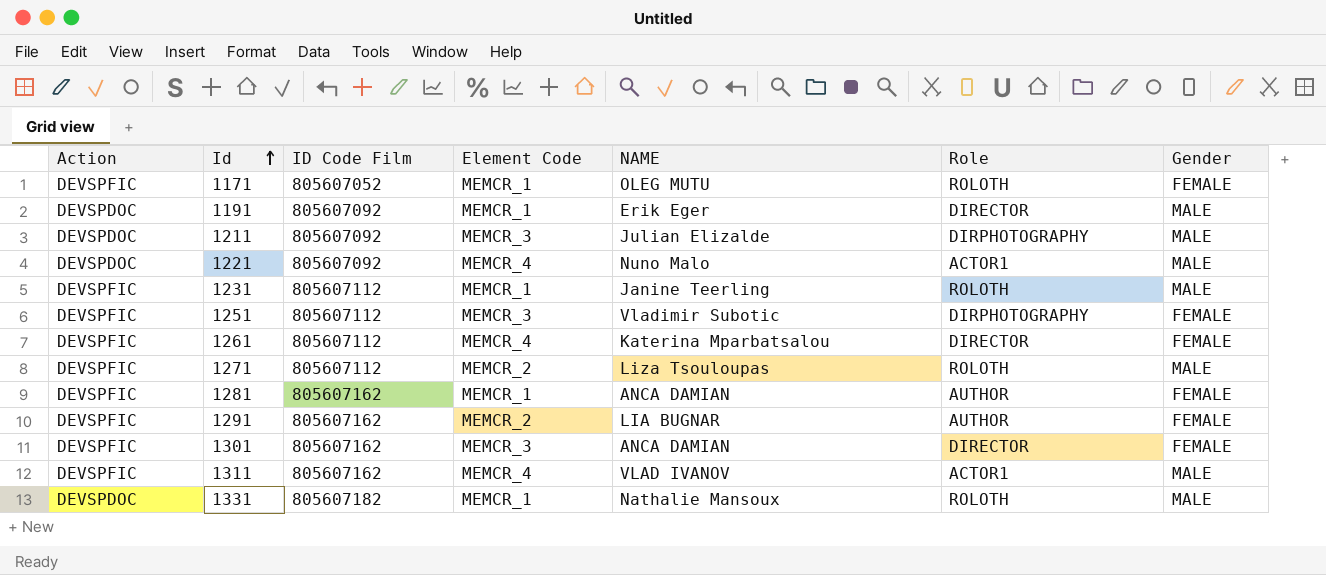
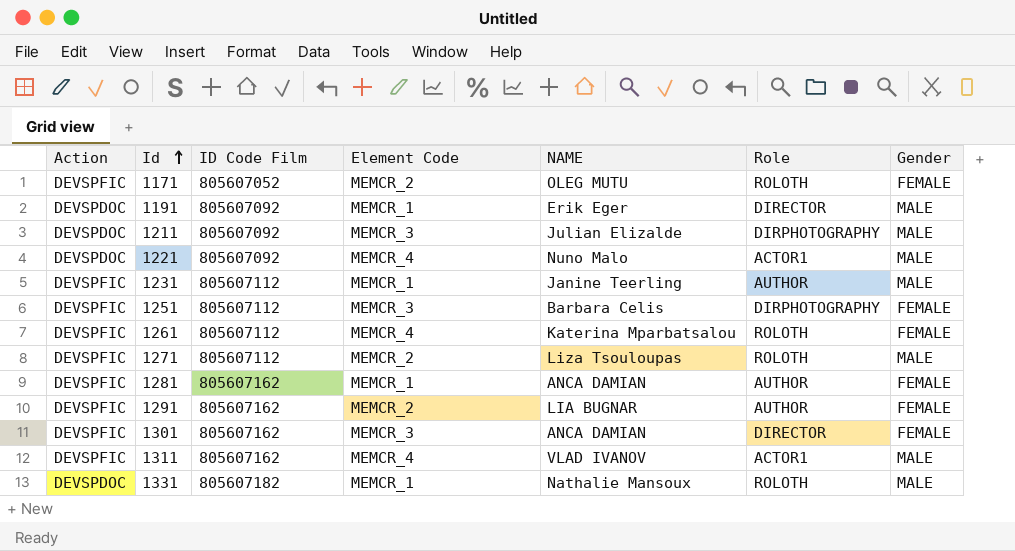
1171 | Element Code: MEMCR_1 -> MEMCR_2
1231 | Role: ROLOTH -> AUTHOR
1251 | NAME: Vladimir Subotic -> Barbara Celis
1261 | Role: DIRECTOR -> ROLOTH

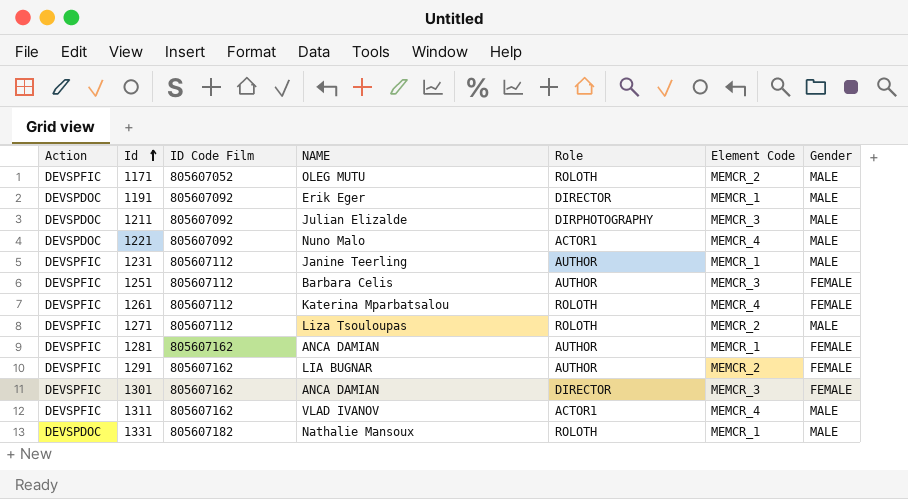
column Element Code | position: 4 -> 6
1171 | Gender: FEMALE -> MALE
1251 | Role: DIRPHOTOGRAPHY -> AUTHOR

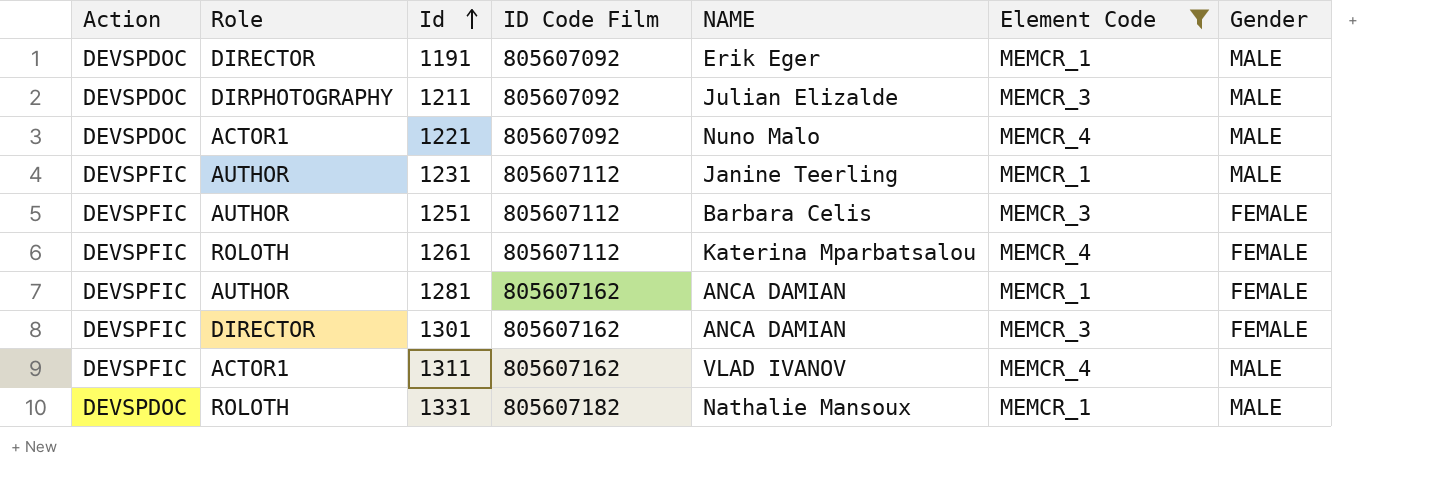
filter: none -> Element Code != MEMCR_2
column Role | position: 5 -> 2

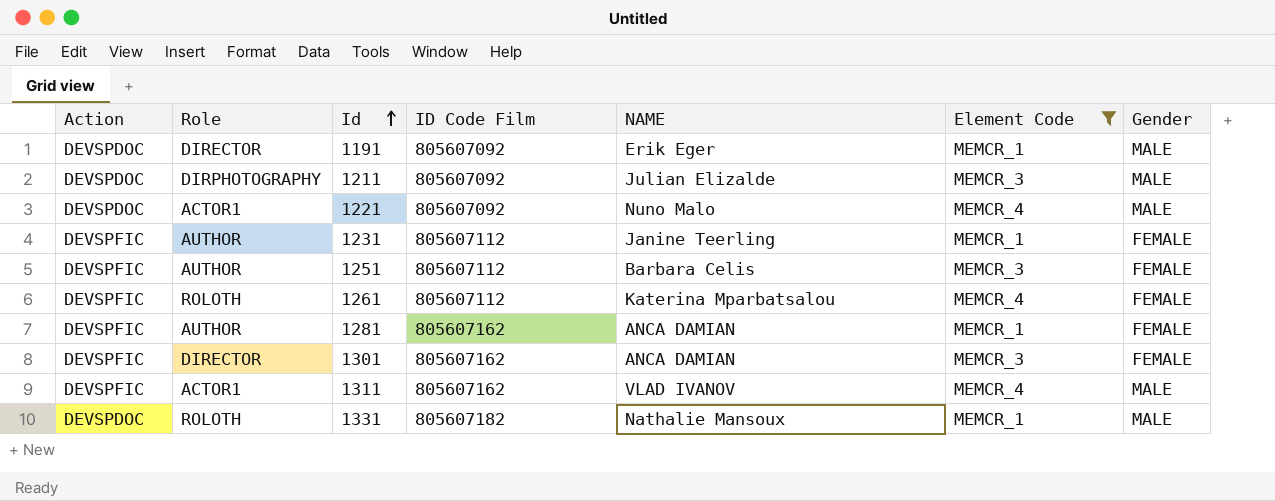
1231 | Gender: MALE -> FEMALE

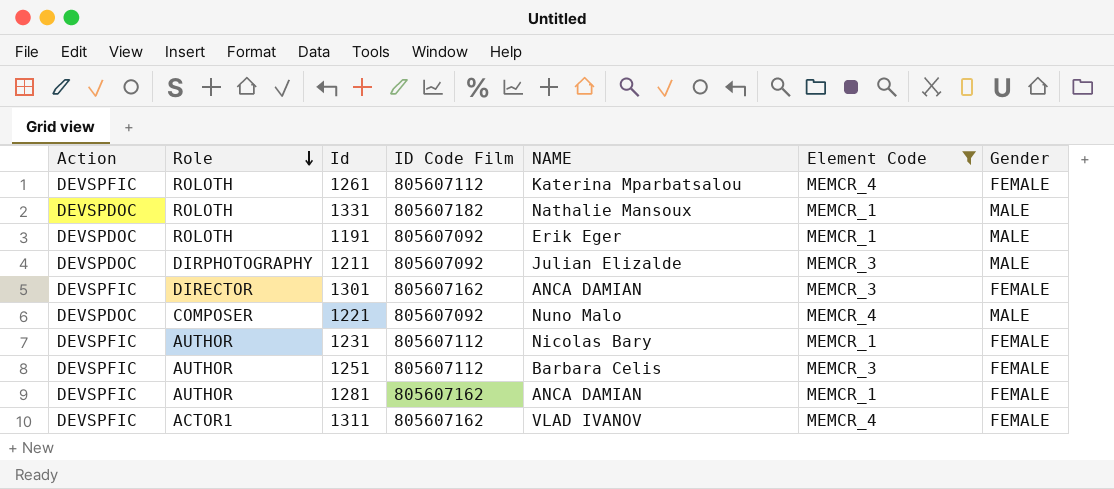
row order: Id ascending -> Role descending
1191 | Role: DIRECTOR -> ROLOTH
1221 | Role: ACTOR1 -> COMPOSER
1231 | NAME: Janine Teerling -> Nicolas Bary
1311 | Gender: MALE -> FEMALE

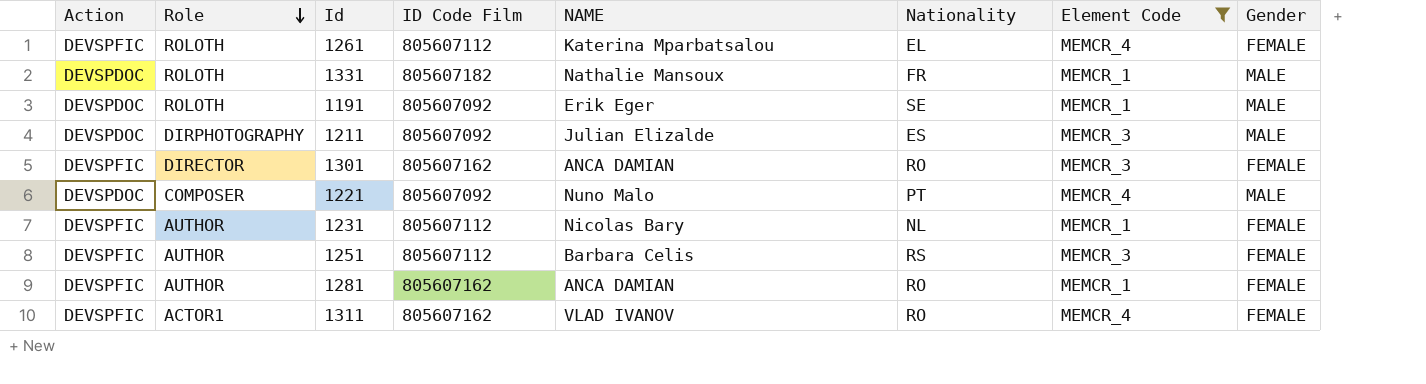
column Nationality | position: none -> 6

